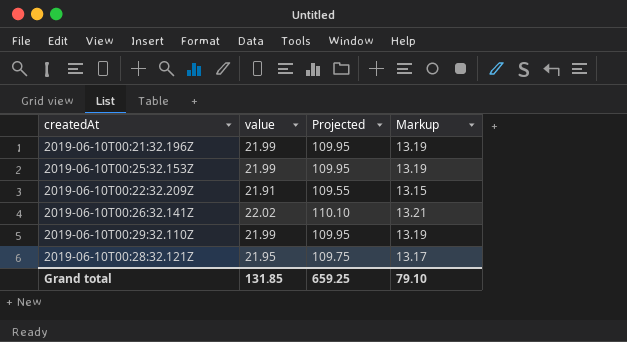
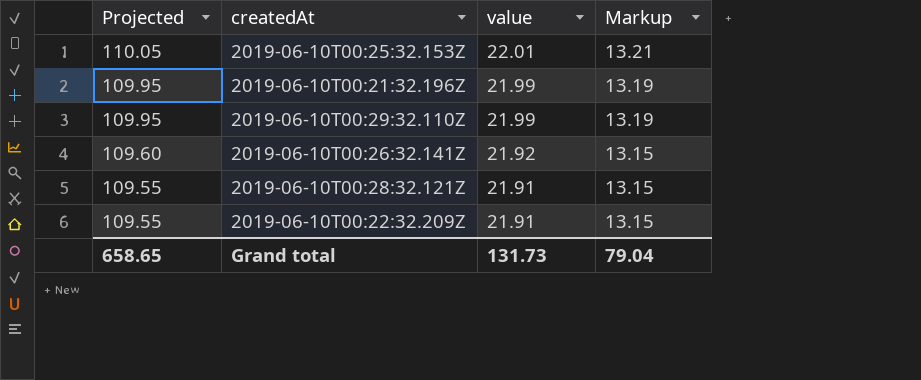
row order: none -> Projected descending
column Projected | position: 3 -> 1
2019-06-10T00:25:32.153Z | Projected: 109.95 -> 110.05
2019-06-10T00:25:32.153Z | value: 21.99 -> 22.01
2019-06-10T00:25:32.153Z | Markup: 13.19 -> 13.21
2019-06-10T00:26:32.141Z | Projected: 110.10 -> 109.60
2019-06-10T00:26:32.141Z | value: 22.02 -> 21.92
2019-06-10T00:26:32.141Z | Markup: 13.21 -> 13.15
2019-06-10T00:28:32.121Z | Projected: 109.75 -> 109.55
2019-06-10T00:28:32.121Z | value: 21.95 -> 21.91
2019-06-10T00:28:32.121Z | Markup: 13.17 -> 13.15
Grand total | Projected: 659.25 -> 658.65
Grand total | value: 131.85 -> 131.73
Grand total | Markup: 79.10 -> 79.04

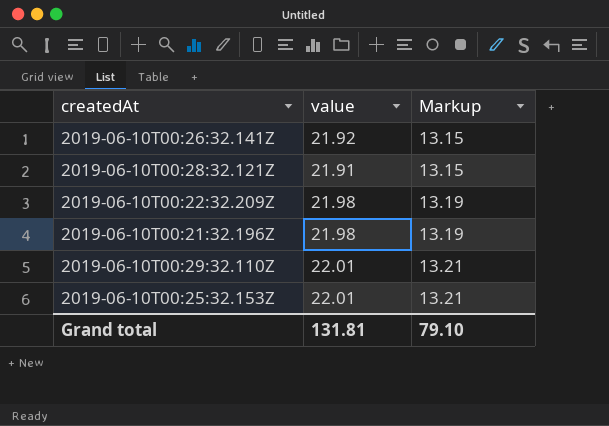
row order: Projected descending -> Markup ascending
column Projected | formula: [value] * 5 -> none
2019-06-10T00:22:32.209Z | value: 21.91 -> 21.98
2019-06-10T00:22:32.209Z | Markup: 13.15 -> 13.19
2019-06-10T00:21:32.196Z | value: 21.99 -> 21.98
2019-06-10T00:29:32.110Z | value: 21.99 -> 22.01
2019-06-10T00:29:32.110Z | Markup: 13.19 -> 13.21
Grand total | value: 131.73 -> 131.81
Grand total | Markup: 79.04 -> 79.10

